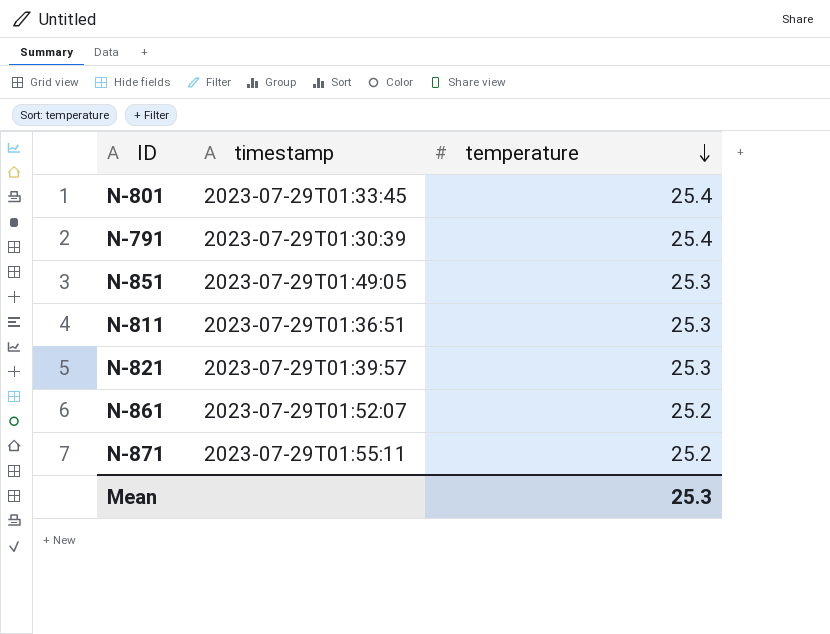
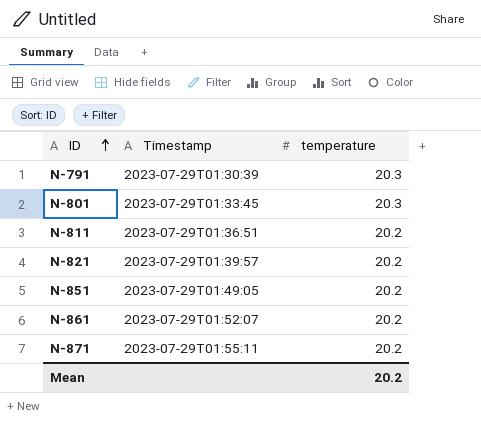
row order: temperature descending -> ID ascending
column name: timestamp -> Timestamp
N-791 | temperature: 25.4 -> 20.3
N-801 | temperature: 25.4 -> 20.3
N-811 | temperature: 25.3 -> 20.2
N-821 | temperature: 25.3 -> 20.2
N-851 | temperature: 25.3 -> 20.2
N-861 | temperature: 25.2 -> 20.2
N-871 | temperature: 25.2 -> 20.2
Mean | temperature: 25.3 -> 20.2

